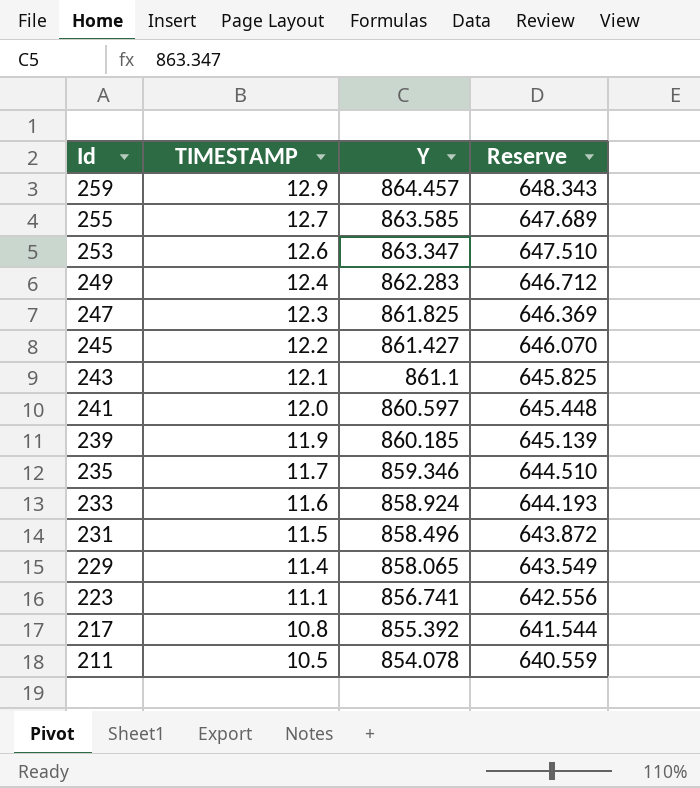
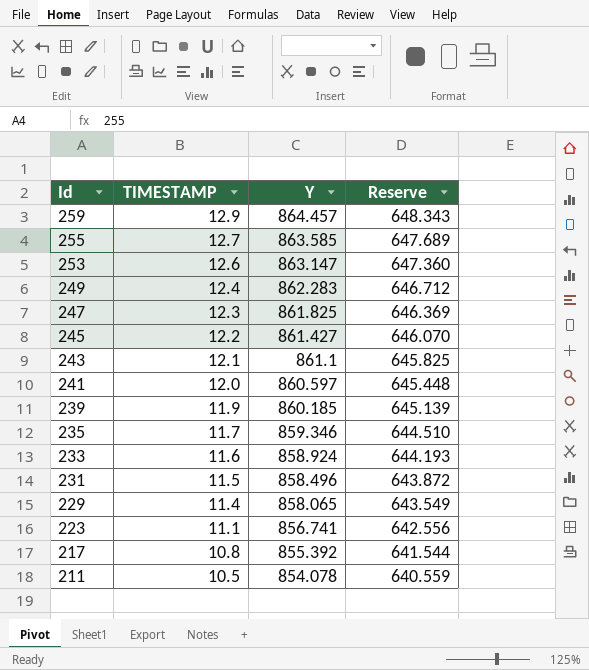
253 | Y: 863.347 -> 863.147
253 | Reserve: 647.510 -> 647.360

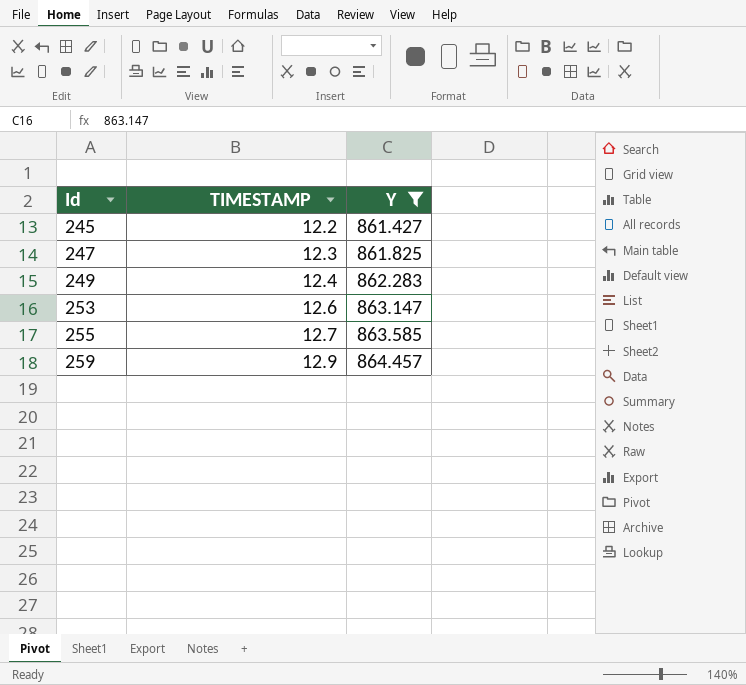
filter: none -> Y >= 861.427
row order: Id descending -> Id ascending
column Reserve | formula: [Y] * 0.75 -> none

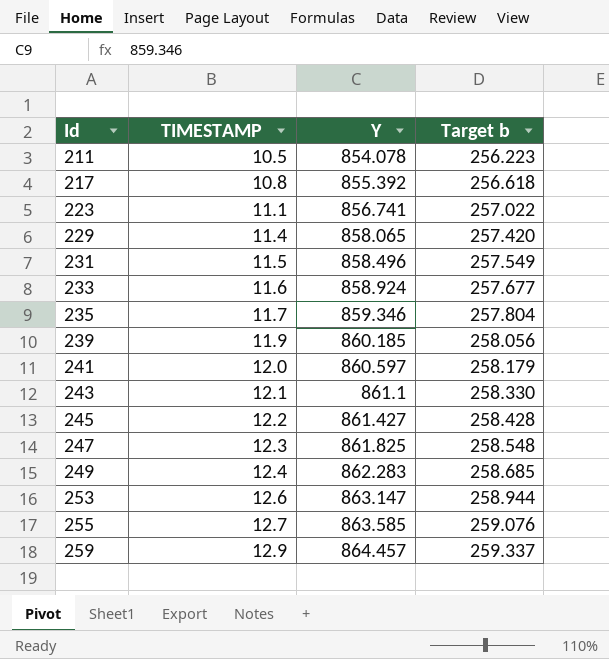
filter: Y >= 861.427 -> none
column Target b | formula: none -> [Y] * 0.3

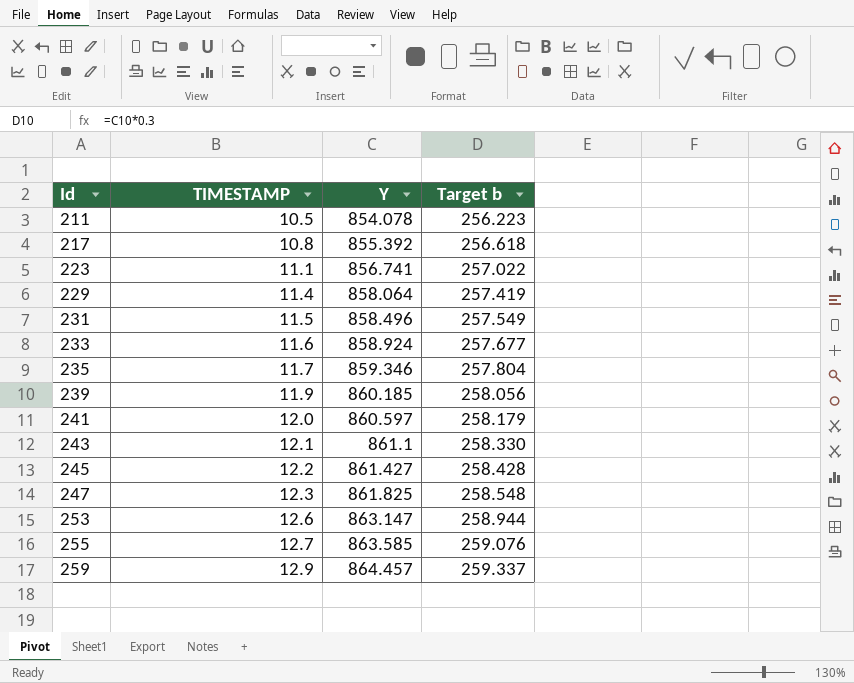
row 249: 12.4 | 862.283 | 258.685 -> none
229 | Y: 858.065 -> 858.064
229 | Target b: 257.420 -> 257.419

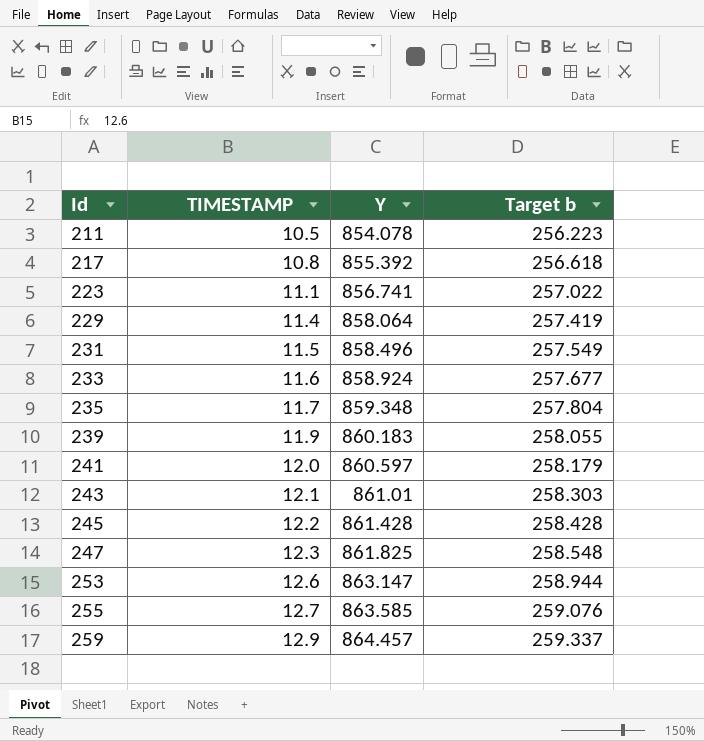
235 | Y: 859.346 -> 859.348
239 | Y: 860.185 -> 860.183
239 | Target b: 258.056 -> 258.055
243 | Y: 861.1 -> 861.01
243 | Target b: 258.330 -> 258.303
245 | Y: 861.427 -> 861.428

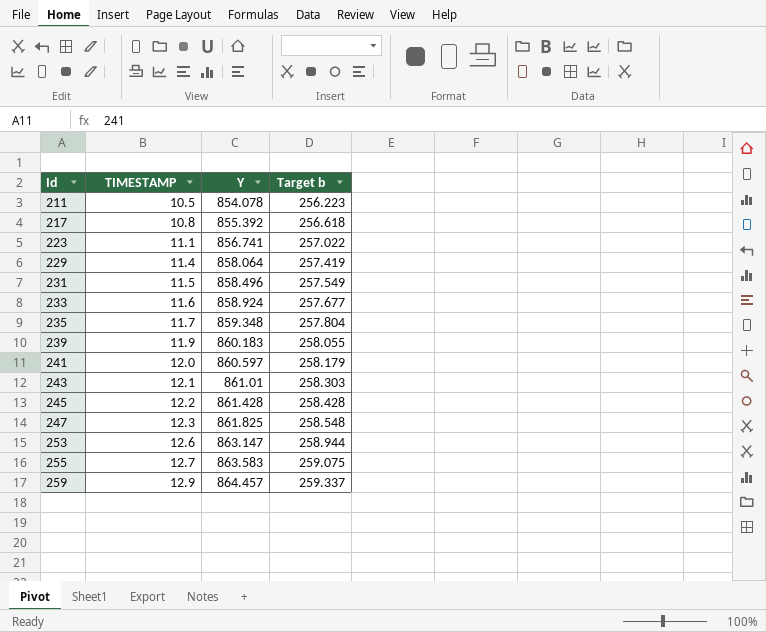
255 | Y: 863.585 -> 863.583
255 | Target b: 259.076 -> 259.075

